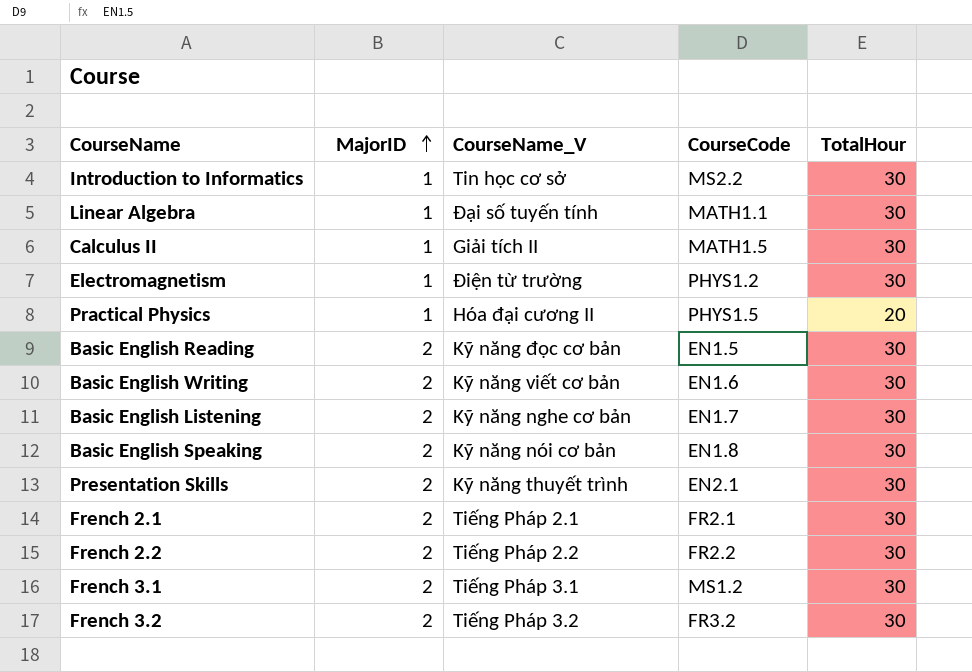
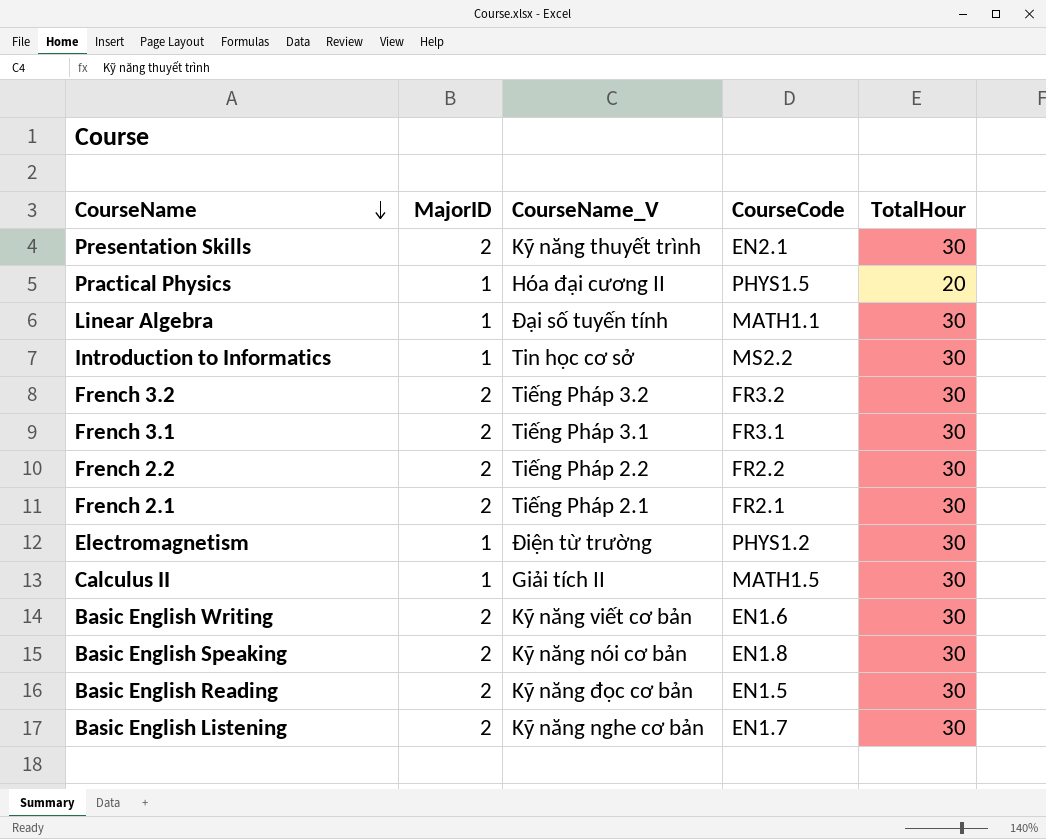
row order: MajorID ascending -> CourseName descending
French 3.1 | CourseCode: MS1.2 -> FR3.1

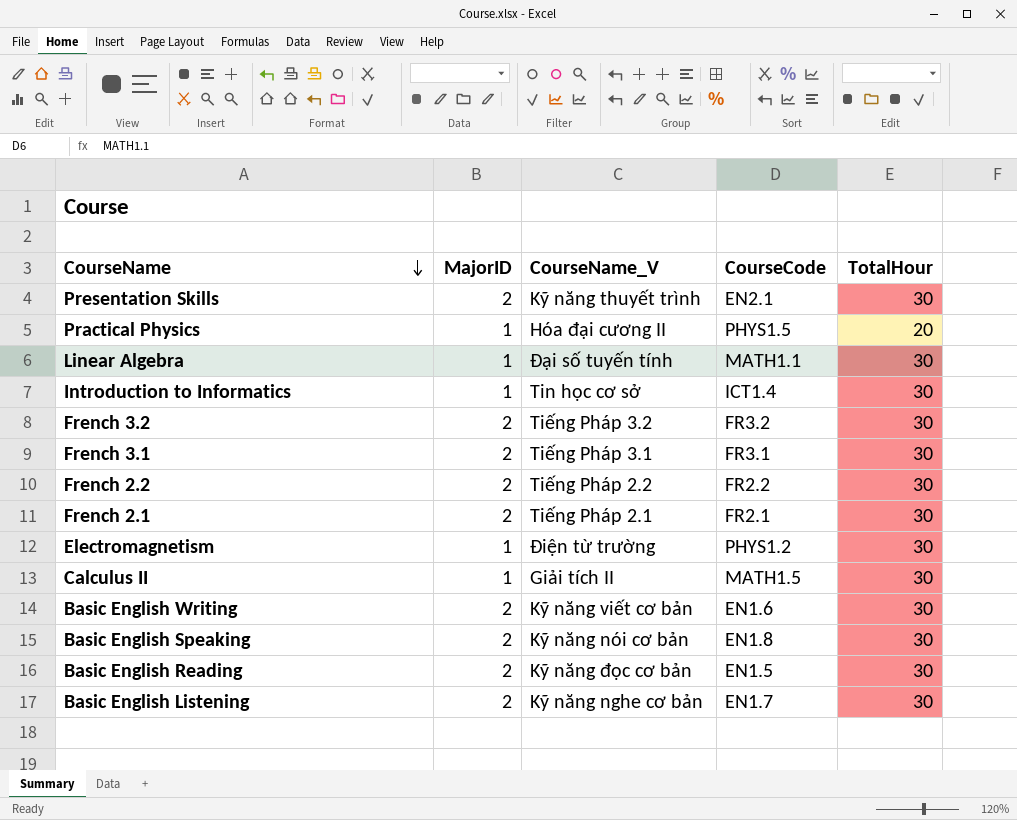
Introduction to Informatics | CourseCode: MS2.2 -> ICT1.4

